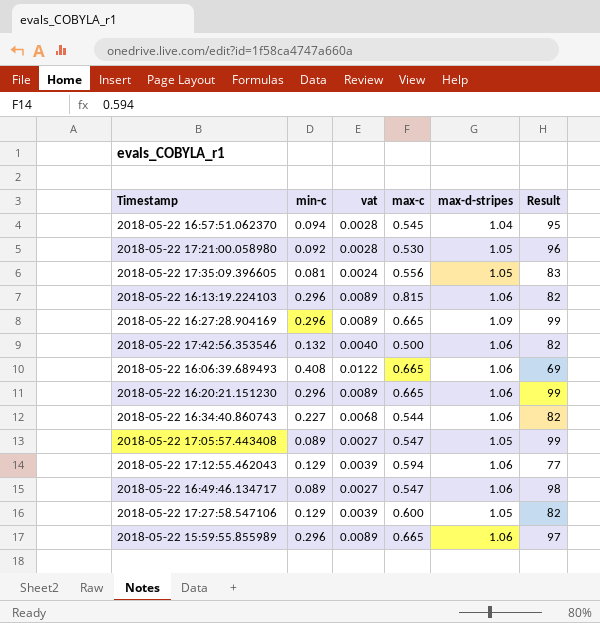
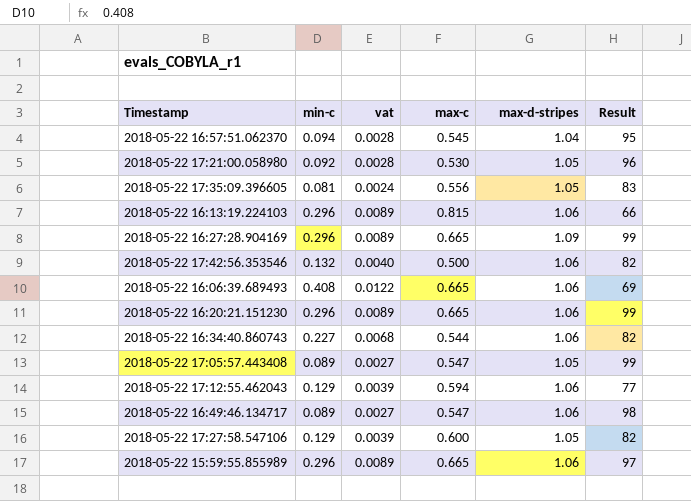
2018-05-22 16:13:19.224103 | Result: 82 -> 66

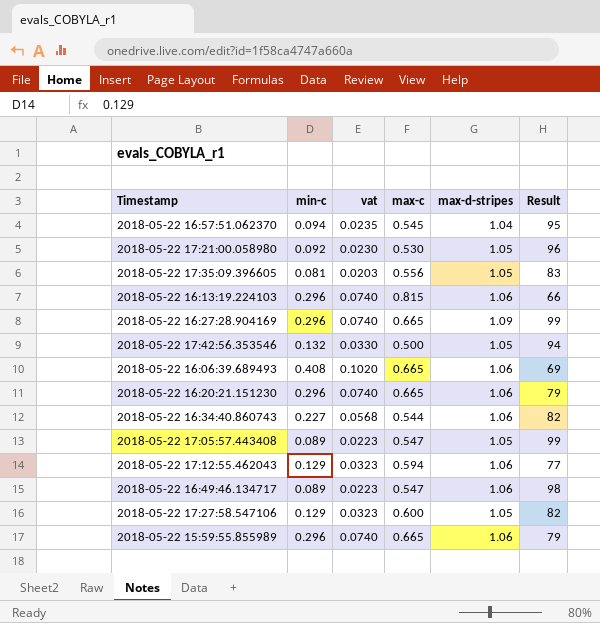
column vat | formula: [min-c] * 0.03 -> [min-c] * 0.25
2018-05-22 17:42:56.353546 | max-d-stripes: 1.06 -> 1.05
2018-05-22 17:42:56.353546 | Result: 82 -> 94
2018-05-22 16:20:21.151230 | Result: 99 -> 79
2018-05-22 15:59:55.855989 | Result: 97 -> 79

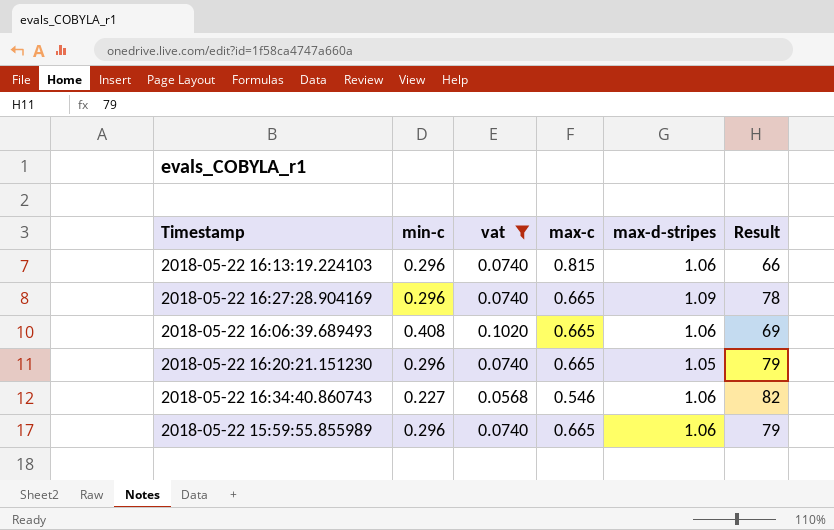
filter: none -> vat >= 0.0568
2018-05-22 16:27:28.904169 | Result: 99 -> 78
2018-05-22 16:20:21.151230 | max-d-stripes: 1.06 -> 1.05
2018-05-22 16:34:40.860743 | max-c: 0.544 -> 0.546

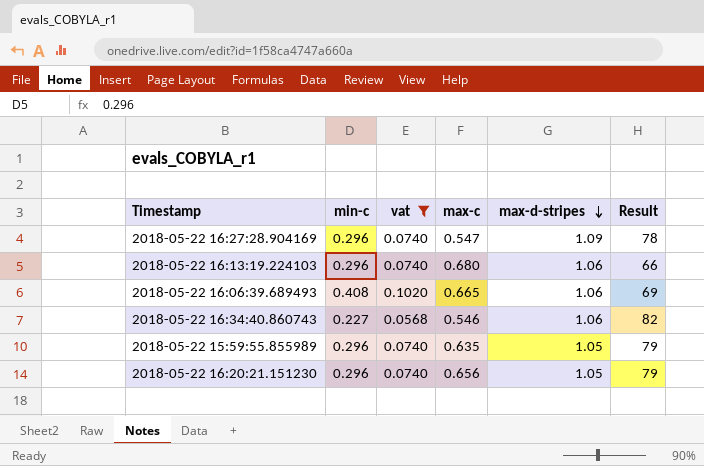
row order: none -> max-d-stripes descending
2018-05-22 16:27:28.904169 | max-c: 0.665 -> 0.547
2018-05-22 16:13:19.224103 | max-c: 0.815 -> 0.680
2018-05-22 15:59:55.855989 | max-c: 0.665 -> 0.635
2018-05-22 15:59:55.855989 | max-d-stripes: 1.06 -> 1.05
2018-05-22 16:20:21.151230 | max-c: 0.665 -> 0.656

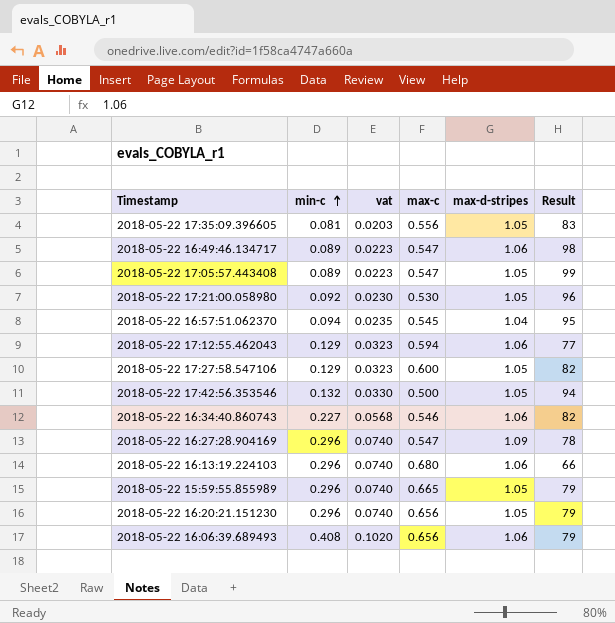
filter: vat >= 0.0568 -> none
row order: max-d-stripes descending -> min-c ascending
2018-05-22 15:59:55.855989 | max-c: 0.635 -> 0.665
2018-05-22 16:06:39.689493 | max-c: 0.665 -> 0.656
2018-05-22 16:06:39.689493 | Result: 69 -> 79

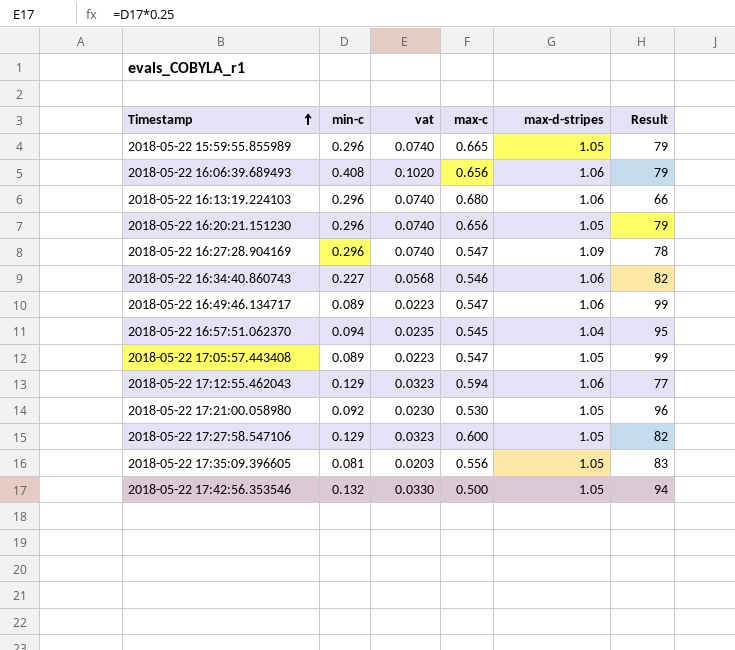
row order: min-c ascending -> Timestamp ascending
2018-05-22 16:49:46.134717 | Result: 98 -> 99

